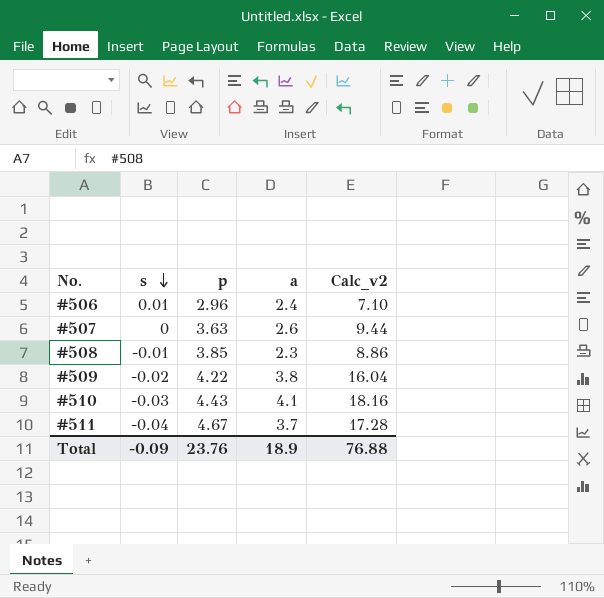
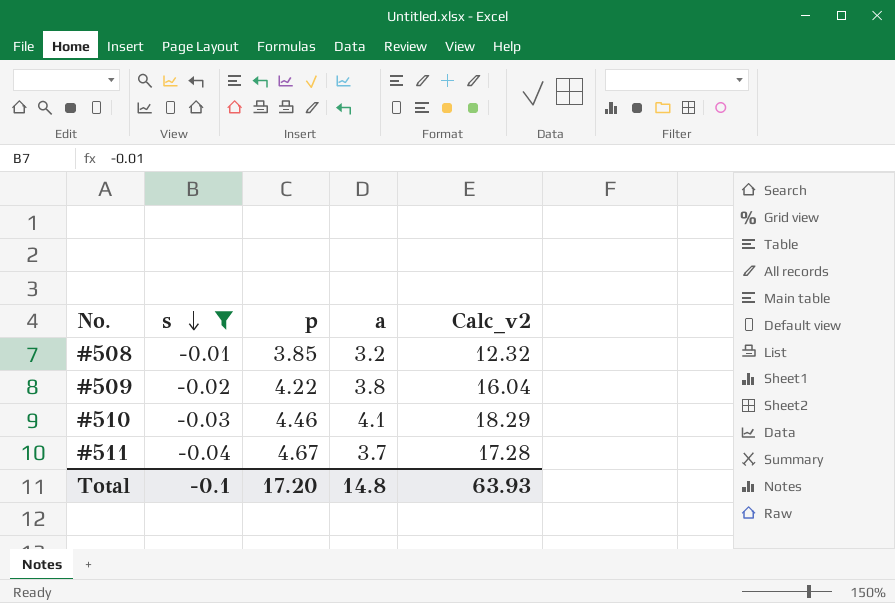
filter: none -> s <= -0.01
#508 | a: 2.3 -> 3.2
#508 | Calc_v2: 8.86 -> 12.32
#510 | p: 4.43 -> 4.46
#510 | Calc_v2: 18.16 -> 18.29
Total | s: -0.09 -> -0.1
Total | p: 23.76 -> 17.20
Total | a: 18.9 -> 14.8
Total | Calc_v2: 76.88 -> 63.93

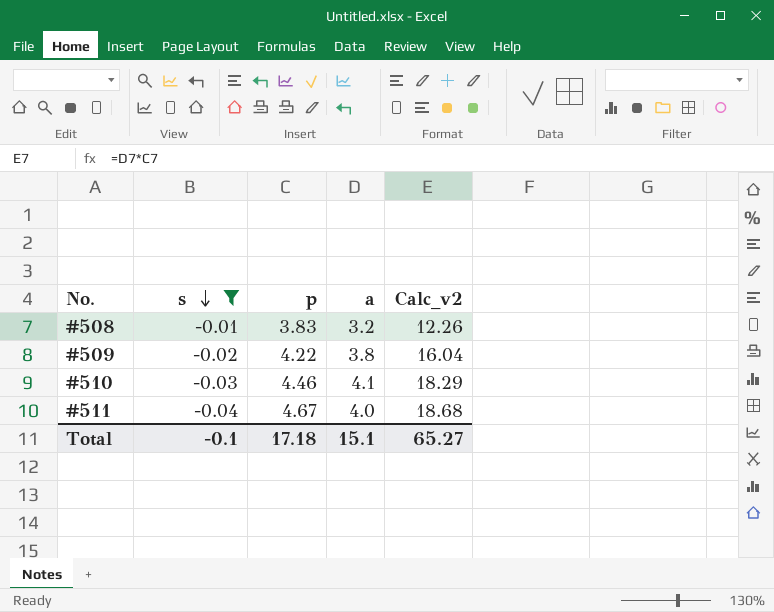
#508 | p: 3.85 -> 3.83
#508 | Calc_v2: 12.32 -> 12.26
#511 | a: 3.7 -> 4.0
#511 | Calc_v2: 17.28 -> 18.68
Total | p: 17.20 -> 17.18
Total | a: 14.8 -> 15.1
Total | Calc_v2: 63.93 -> 65.27

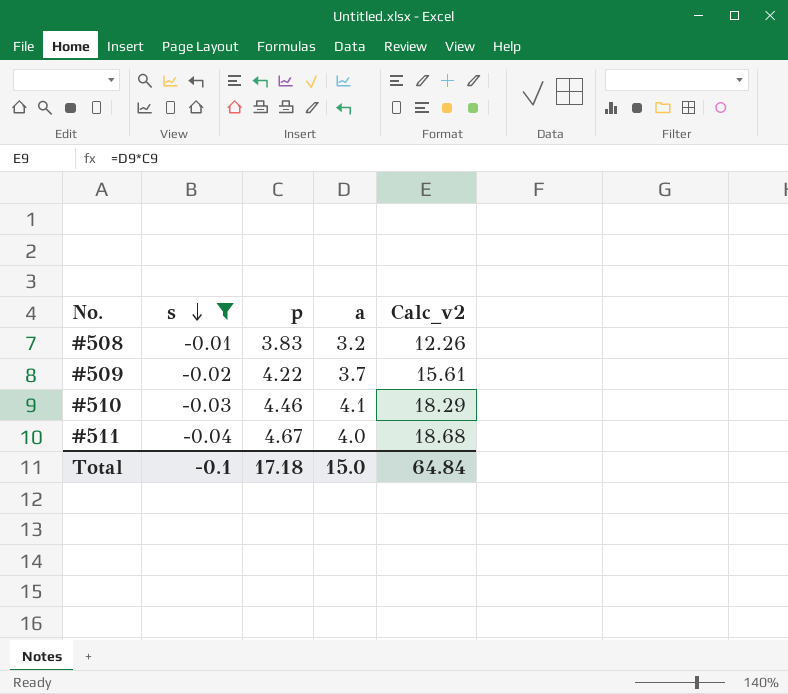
#509 | a: 3.8 -> 3.7
#509 | Calc_v2: 16.04 -> 15.61
Total | a: 15.1 -> 15.0
Total | Calc_v2: 65.27 -> 64.84

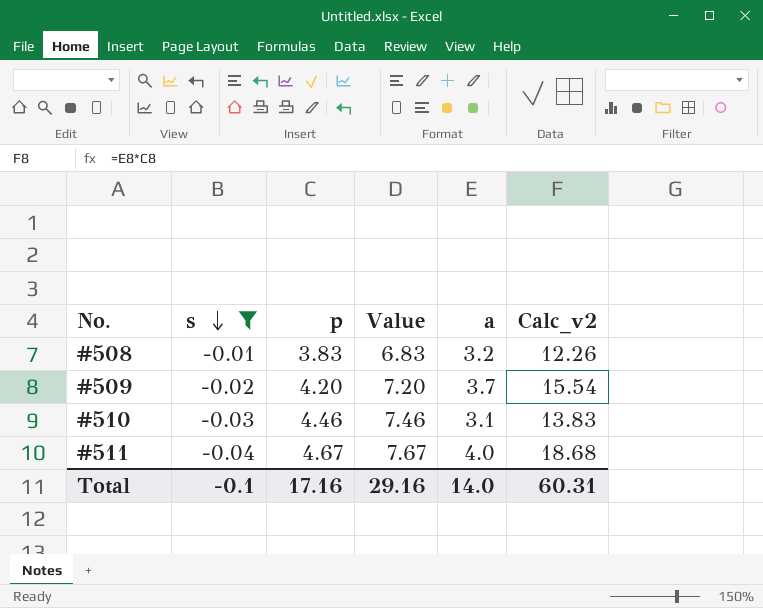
column Value | formula: none -> [p] + 3
#509 | p: 4.22 -> 4.20
#509 | Calc_v2: 15.61 -> 15.54
#510 | a: 4.1 -> 3.1
#510 | Calc_v2: 18.29 -> 13.83
Total | p: 17.18 -> 17.16
Total | a: 15.0 -> 14.0
Total | Calc_v2: 64.84 -> 60.31

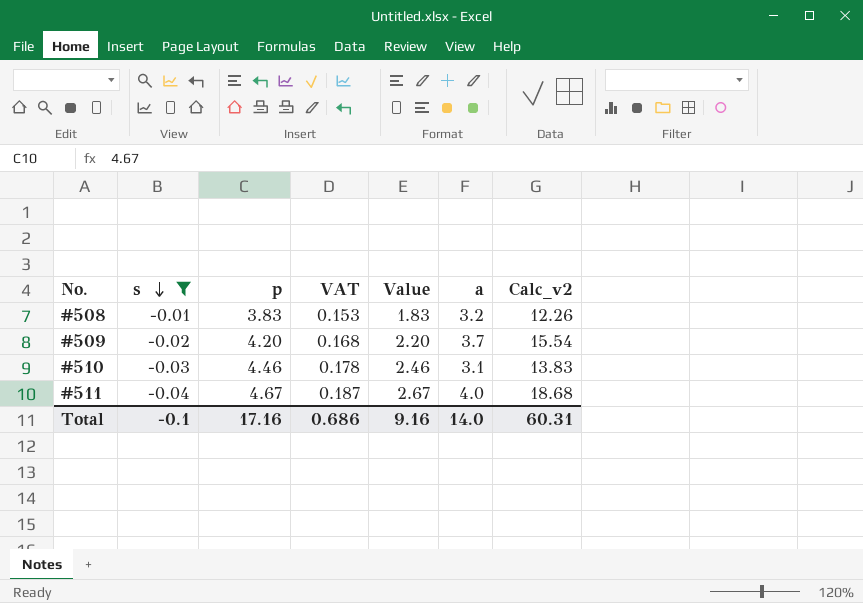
column VAT | formula: none -> [p] * 0.04
column Value | formula: [p] + 3 -> [p] - 2
Total | Value: 29.16 -> 9.16

